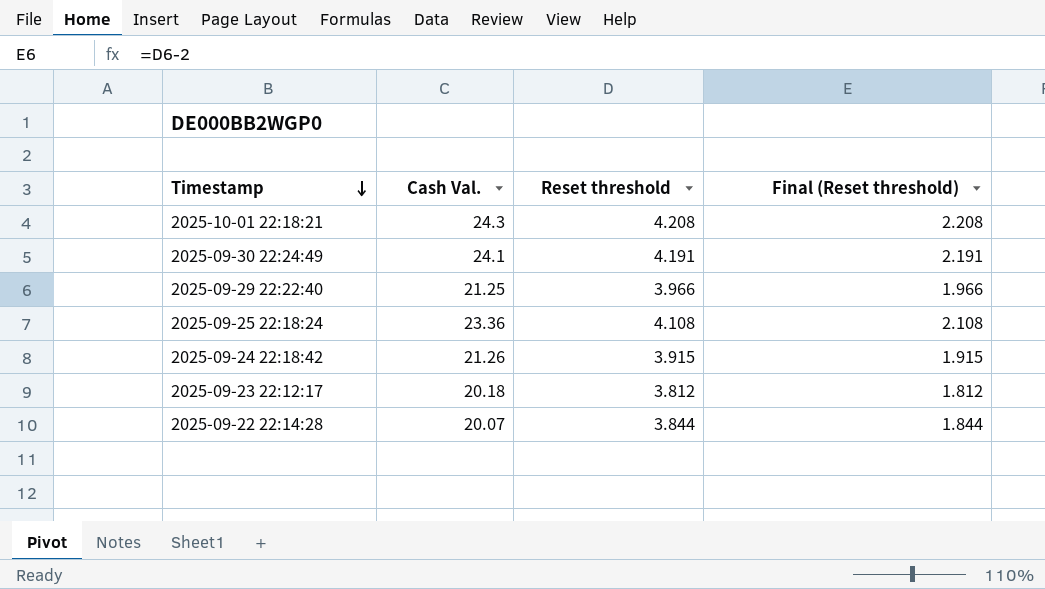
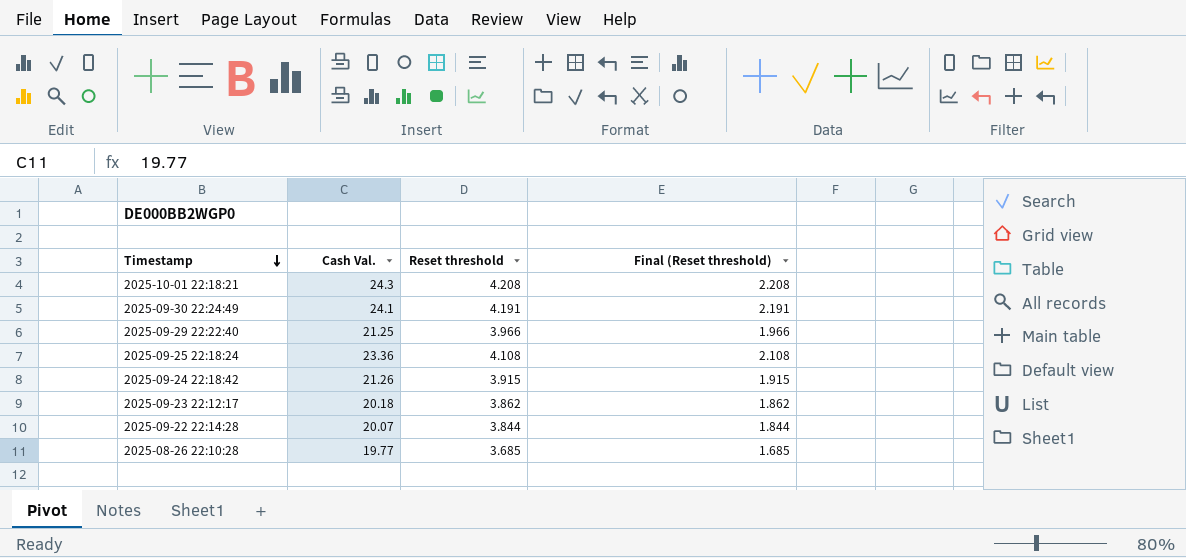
2025-09-23 22:12:17 | Reset threshold: 3.812 -> 3.862
2025-09-23 22:12:17 | Final (Reset threshold): 1.812 -> 1.862
row 2025-08-26 22:10:28: none -> 19.77 | 3.685 | 1.685

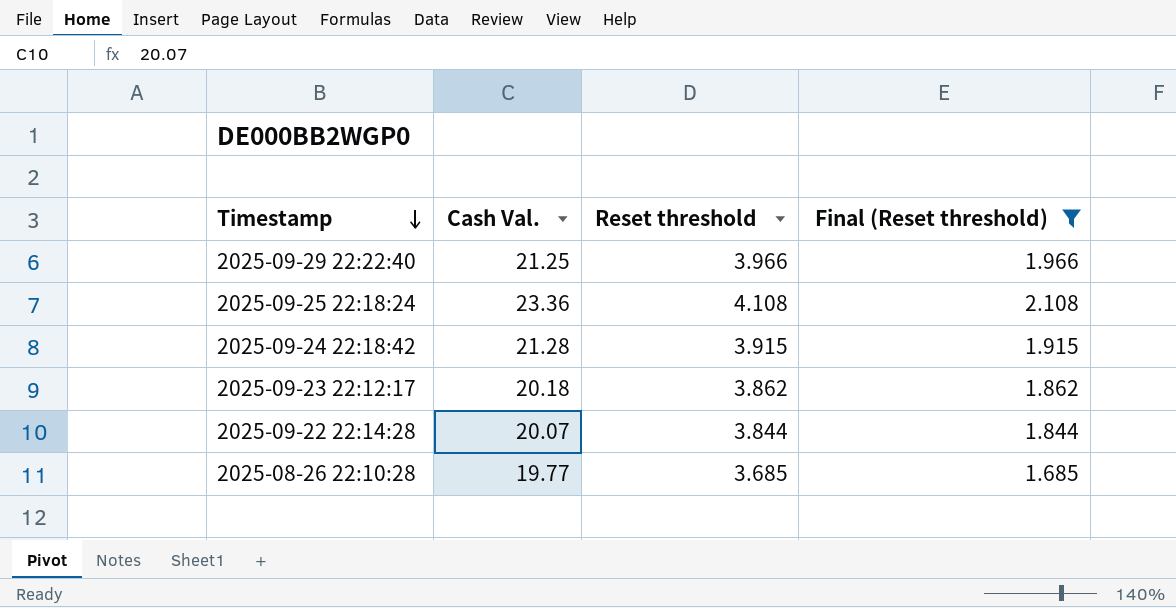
filter: none -> Final (Reset threshold) <= 2.108
2025-09-24 22:18:42 | Cash Val.: 21.26 -> 21.28

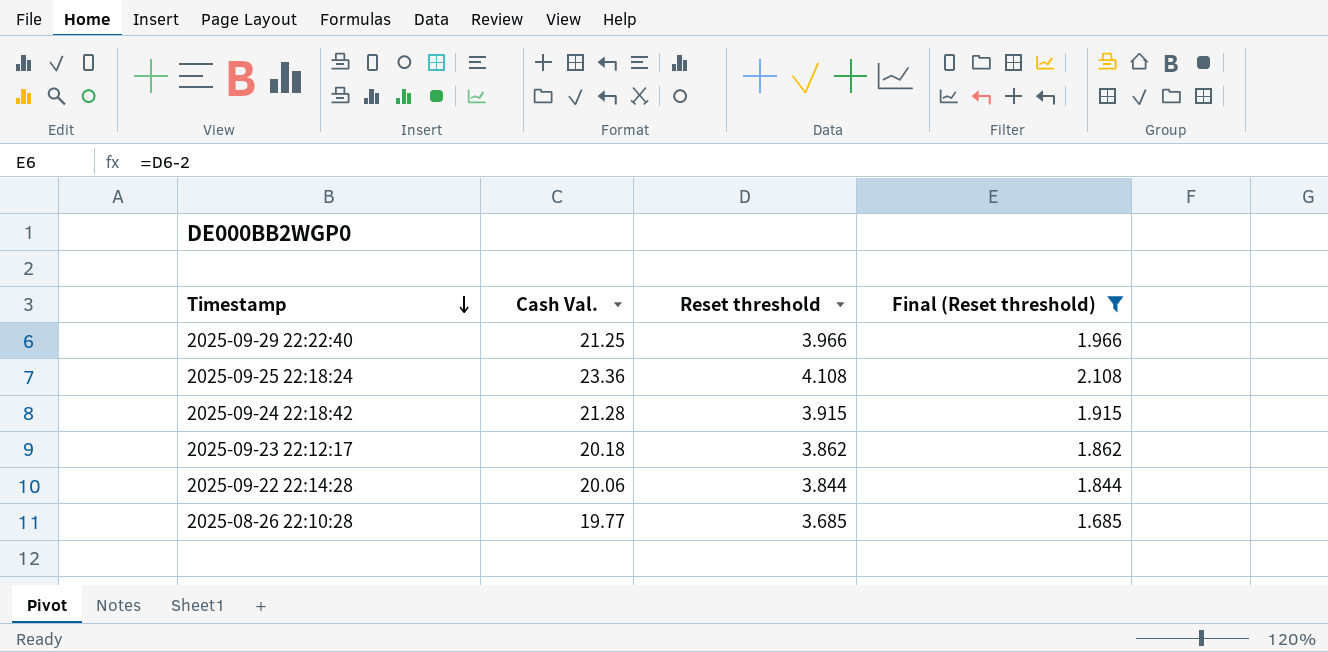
2025-09-22 22:14:28 | Cash Val.: 20.07 -> 20.06

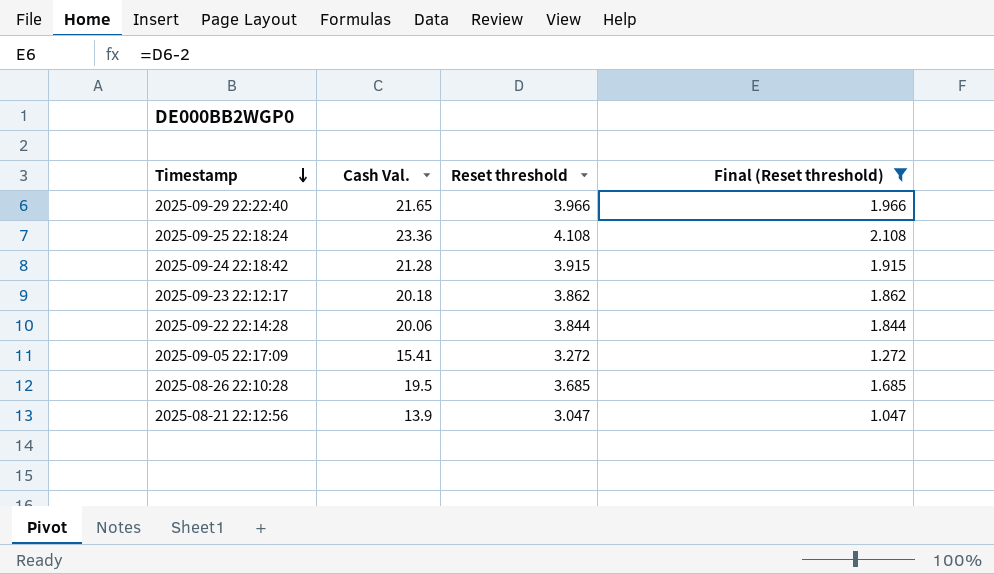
2025-09-29 22:22:40 | Cash Val.: 21.25 -> 21.65
row 2025-09-05 22:17:09: none -> 15.41 | 3.272 | 1.272
2025-08-26 22:10:28 | Cash Val.: 19.77 -> 19.5
row 2025-08-21 22:12:56: none -> 13.9 | 3.047 | 1.047

